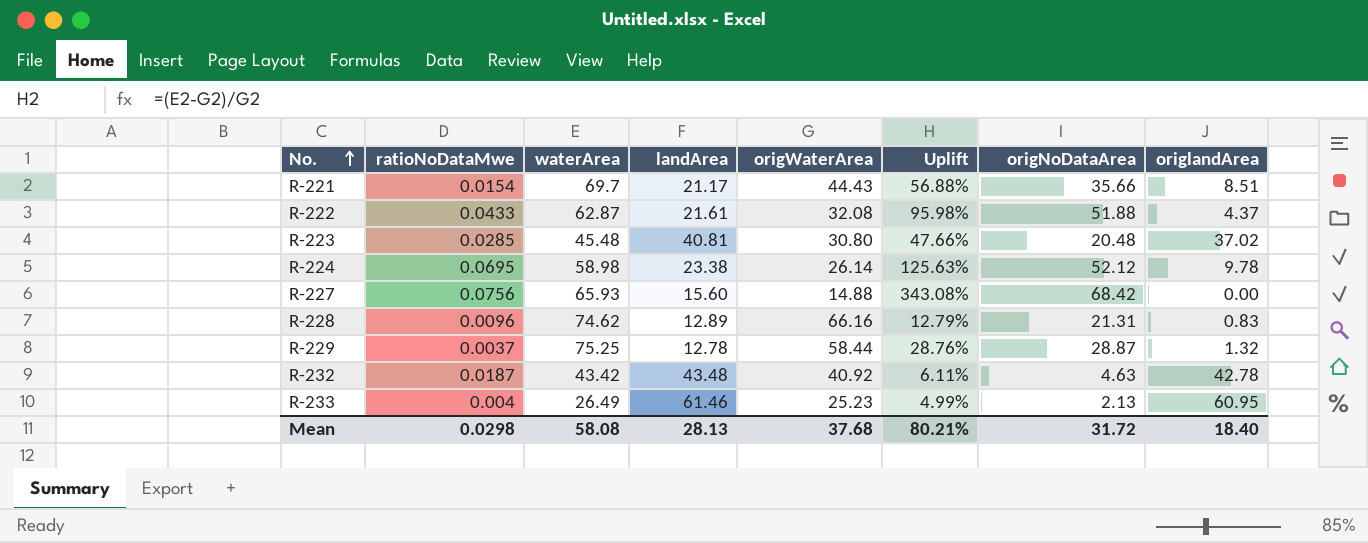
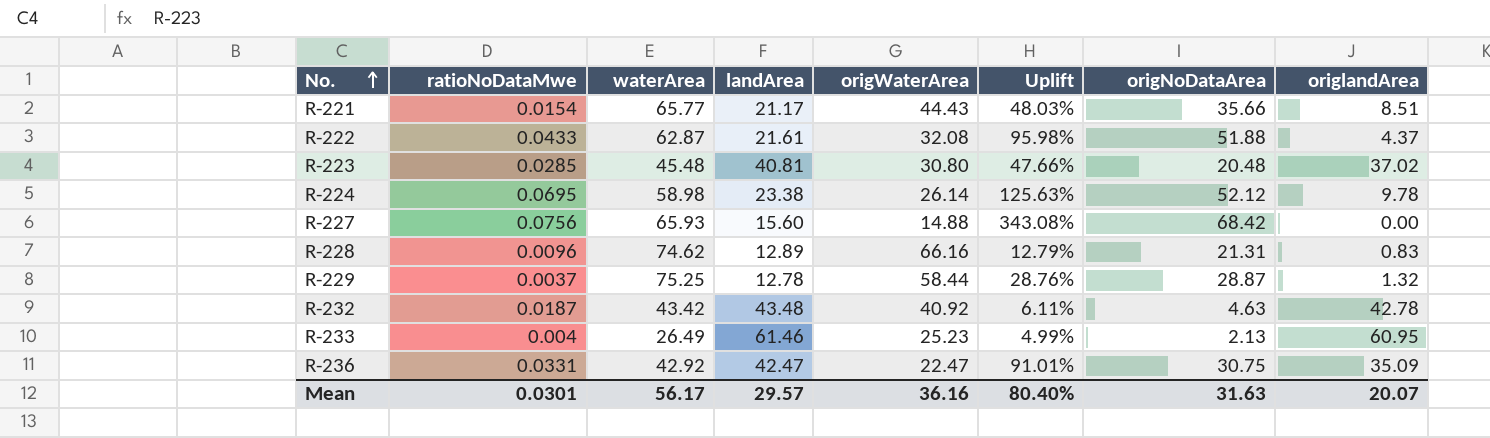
R-221 | waterArea: 69.7 -> 65.77
R-221 | Uplift: 56.88% -> 48.03%
row R-236: none -> 0.0331 | 42.92 | 42.47 | 22.47 | 91.01% | 30.75 | 35.09
Mean | ratioNoDataMwe: 0.0298 -> 0.0301
Mean | waterArea: 58.08 -> 56.17
Mean | landArea: 28.13 -> 29.57
Mean | origWaterArea: 37.68 -> 36.16
Mean | Uplift: 80.21% -> 80.40%
Mean | origNoDataArea: 31.72 -> 31.63
Mean | origlandArea: 18.40 -> 20.07

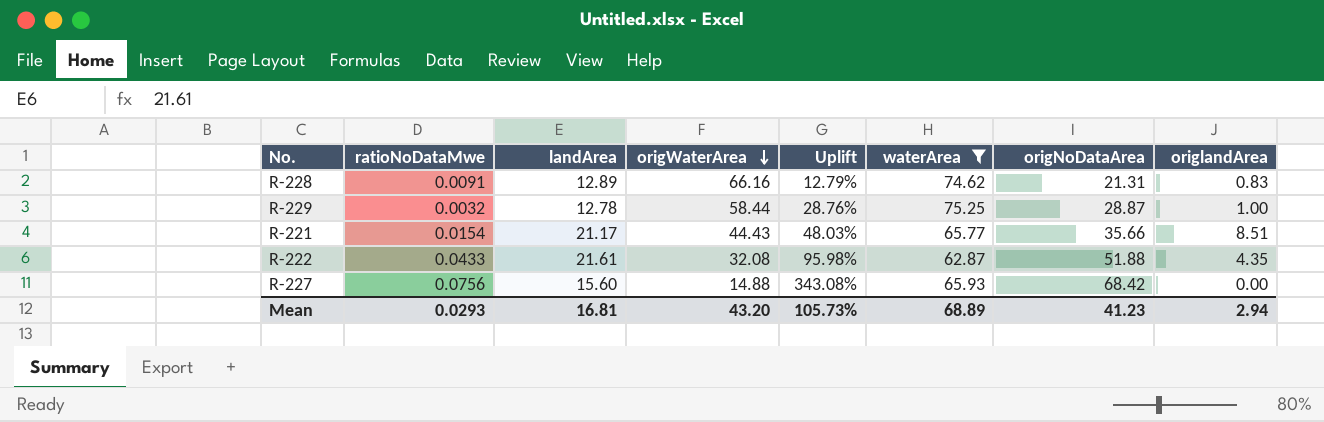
filter: none -> waterArea >= 62.87
row order: No. ascending -> origWaterArea descending
column waterArea | position: 3 -> 6
R-228 | ratioNoDataMwe: 0.0096 -> 0.0091
R-229 | ratioNoDataMwe: 0.0037 -> 0.0032
R-229 | origlandArea: 1.32 -> 1.00
R-222 | origlandArea: 4.37 -> 4.35
Mean | ratioNoDataMwe: 0.0301 -> 0.0293
Mean | landArea: 29.57 -> 16.81
Mean | origWaterArea: 36.16 -> 43.20
Mean | Uplift: 80.40% -> 105.73%
Mean | waterArea: 56.17 -> 68.89
Mean | origNoDataArea: 31.63 -> 41.23
Mean | origlandArea: 20.07 -> 2.94

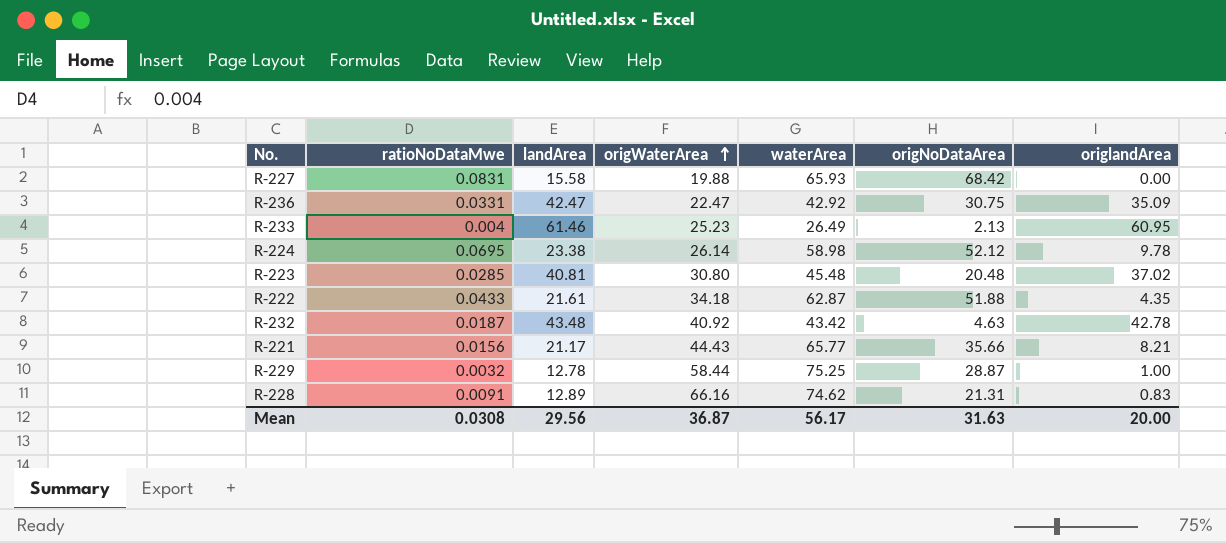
filter: waterArea >= 62.87 -> none
row order: origWaterArea descending -> origWaterArea ascending
column Uplift | formula: ([waterArea] - [origWaterArea]) / [origWaterArea] -> none
R-227 | ratioNoDataMwe: 0.0756 -> 0.0831
R-227 | landArea: 15.60 -> 15.58
R-227 | origWaterArea: 14.88 -> 19.88
R-222 | origWaterArea: 32.08 -> 34.18
R-221 | ratioNoDataMwe: 0.0154 -> 0.0156
R-221 | origlandArea: 8.51 -> 8.21
Mean | ratioNoDataMwe: 0.0293 -> 0.0308
Mean | landArea: 16.81 -> 29.56
Mean | origWaterArea: 43.20 -> 36.87
Mean | waterArea: 68.89 -> 56.17
Mean | origNoDataArea: 41.23 -> 31.63
Mean | origlandArea: 2.94 -> 20.00

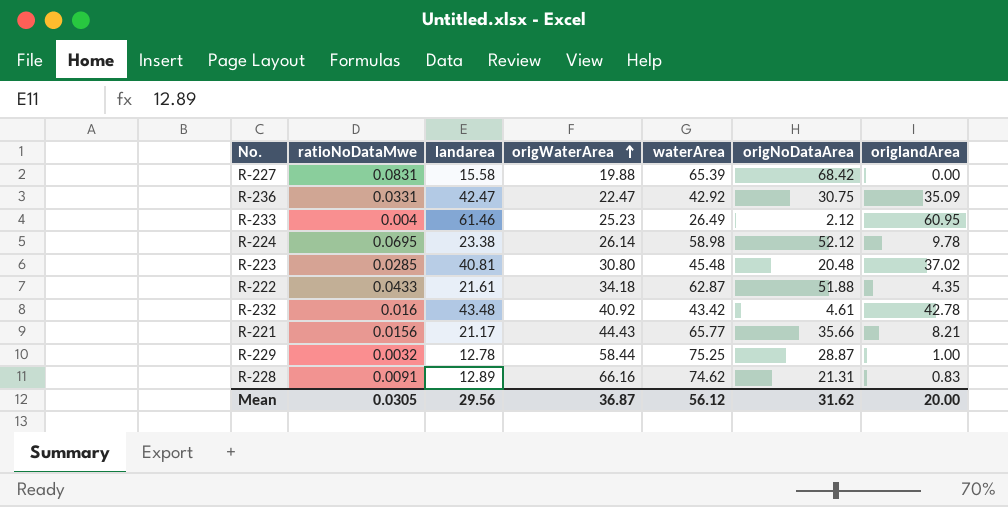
column name: landArea -> landarea
R-227 | waterArea: 65.93 -> 65.39
R-233 | origNoDataArea: 2.13 -> 2.12
R-232 | ratioNoDataMwe: 0.0187 -> 0.016
R-232 | origNoDataArea: 4.63 -> 4.61
Mean | ratioNoDataMwe: 0.0308 -> 0.0305
Mean | waterArea: 56.17 -> 56.12
Mean | origNoDataArea: 31.63 -> 31.62

